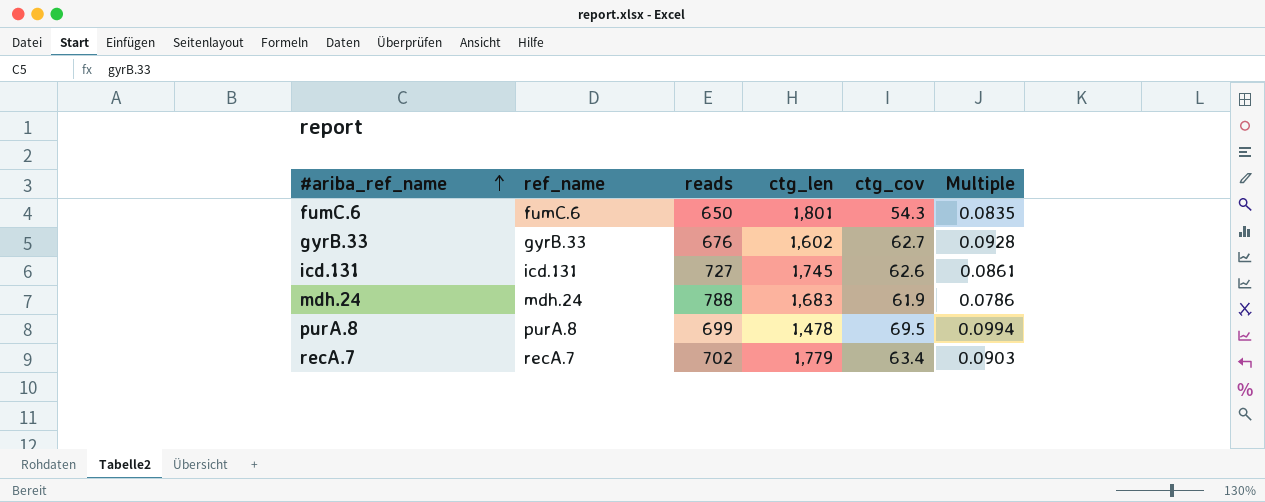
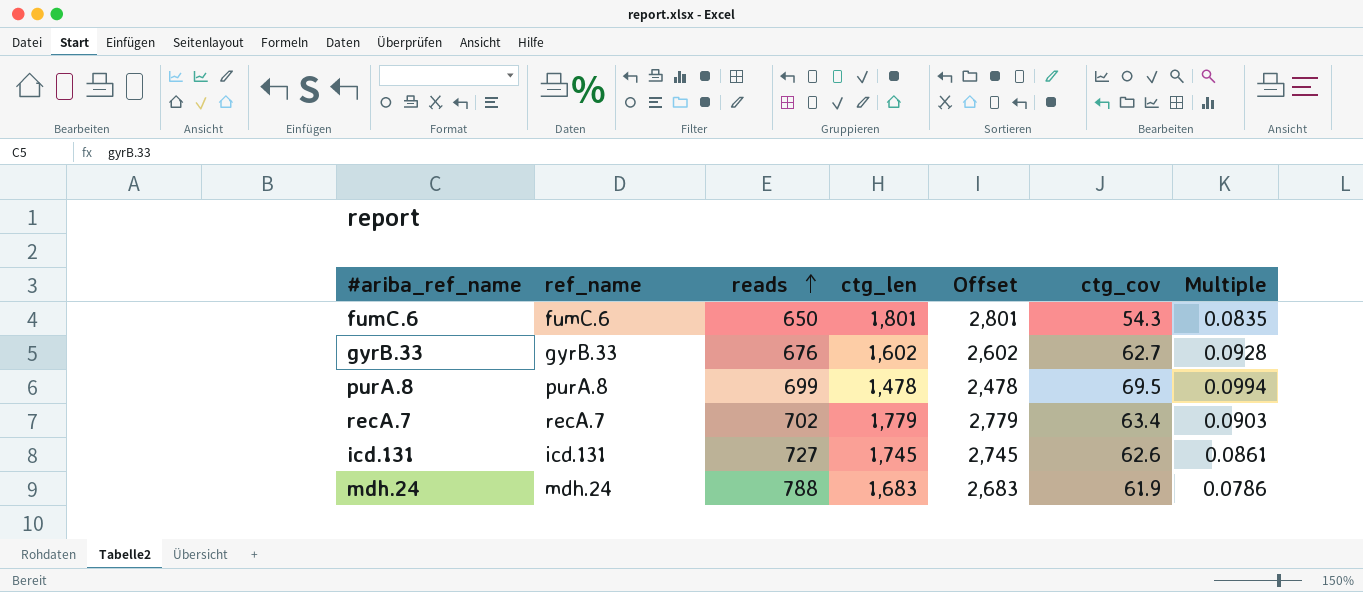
row order: #ariba_ref_name ascending -> reads ascending
column Offset | formula: none -> [ctg_len] + 1000

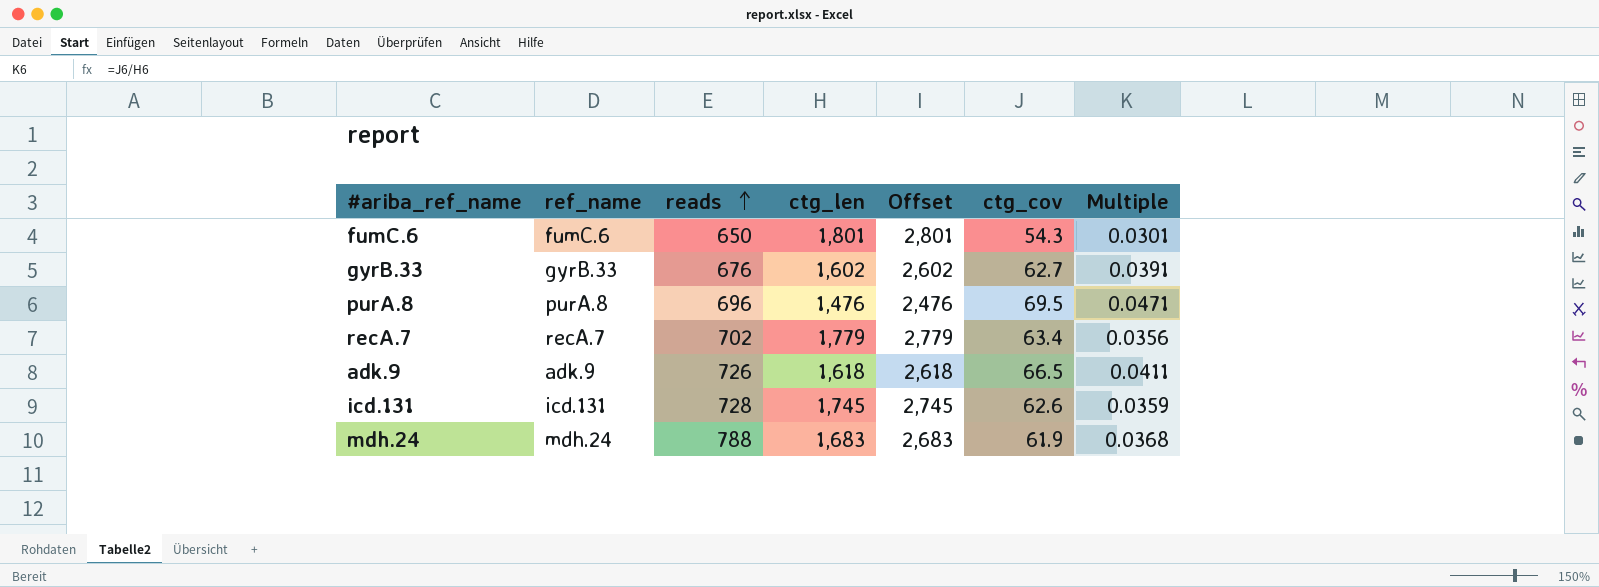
column Multiple | formula: [ctg_cov] / [reads] -> [ctg_cov] / [ctg_len]
purA.8 | reads: 699 -> 696
purA.8 | ctg_len: 1,478 -> 1,476
purA.8 | Offset: 2,478 -> 2,476
row adk.9: none -> adk.9 | 726 | 1,618 | 2,618 | 66.5 | 0.0411
icd.131 | reads: 727 -> 728

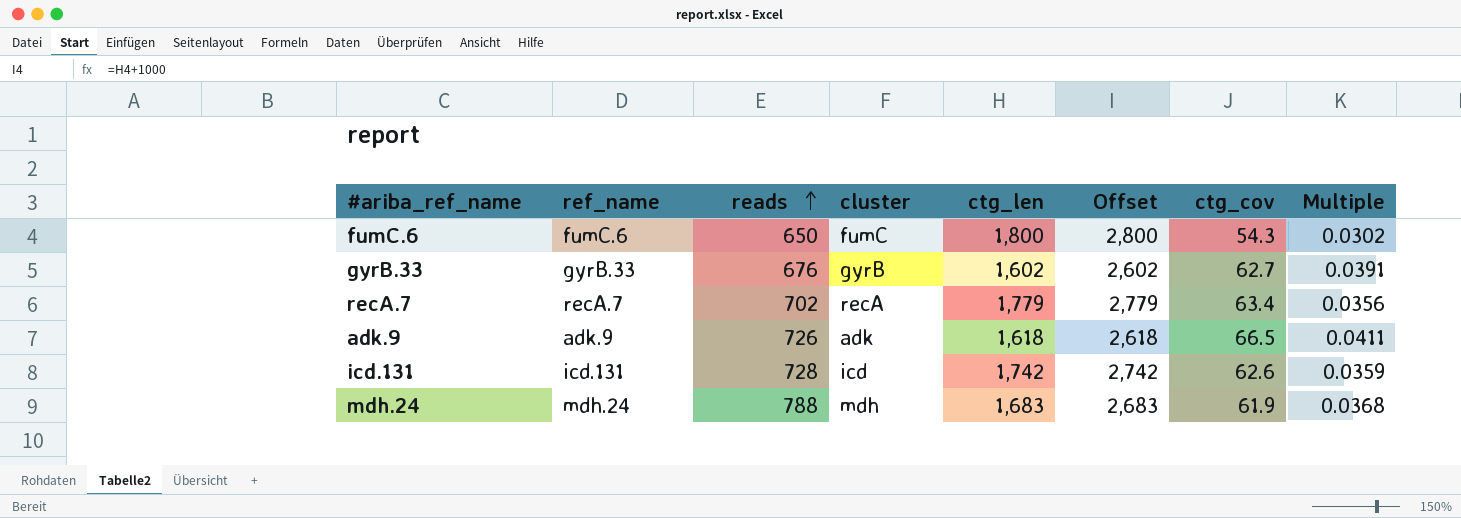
column cluster | position: none -> 4
row purA.8: purA.8 | 696 | 1,476 | 2,476 | 69.5 | 0.0471 -> none
fumC.6 | ctg_len: 1,801 -> 1,800
fumC.6 | Offset: 2,801 -> 2,800
fumC.6 | Multiple: 0.0301 -> 0.0302
icd.131 | ctg_len: 1,745 -> 1,742
icd.131 | Offset: 2,745 -> 2,742

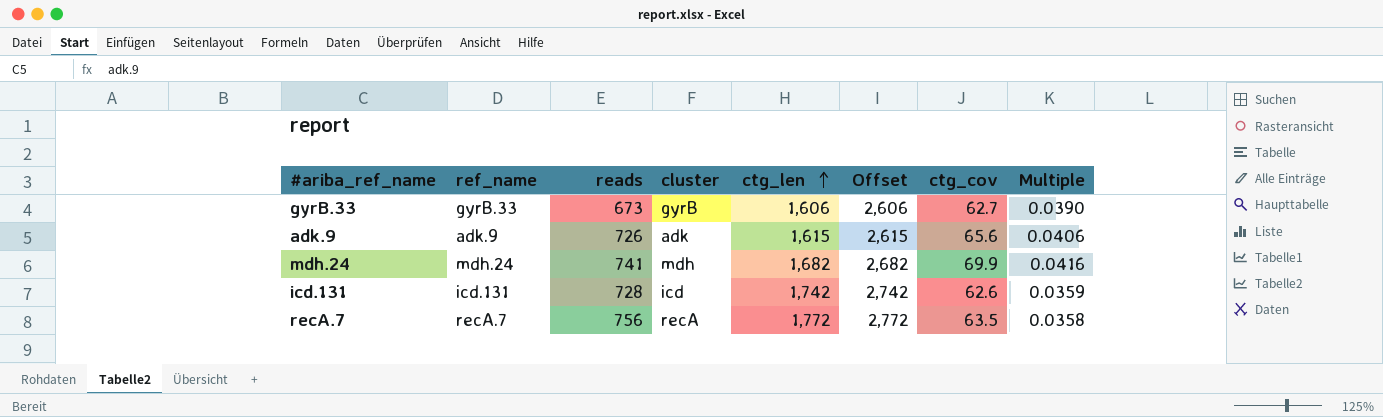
row order: reads ascending -> ctg_len ascending
row fumC.6: fumC.6 | 650 | fumC | 1,800 | 2,800 | 54.3 | 0.0302 -> none
gyrB.33 | reads: 676 -> 673
gyrB.33 | ctg_len: 1,602 -> 1,606
gyrB.33 | Offset: 2,602 -> 2,606
gyrB.33 | Multiple: 0.0391 -> 0.0390
adk.9 | ctg_len: 1,618 -> 1,615
adk.9 | Offset: 2,618 -> 2,615
adk.9 | ctg_cov: 66.5 -> 65.6
adk.9 | Multiple: 0.0411 -> 0.0406
mdh.24 | reads: 788 -> 741
mdh.24 | ctg_len: 1,683 -> 1,682
mdh.24 | Offset: 2,683 -> 2,682
mdh.24 | ctg_cov: 61.9 -> 69.9
mdh.24 | Multiple: 0.0368 -> 0.0416
recA.7 | reads: 702 -> 756
recA.7 | ctg_len: 1,779 -> 1,772
recA.7 | Offset: 2,779 -> 2,772
recA.7 | ctg_cov: 63.4 -> 63.5
recA.7 | Multiple: 0.0356 -> 0.0358

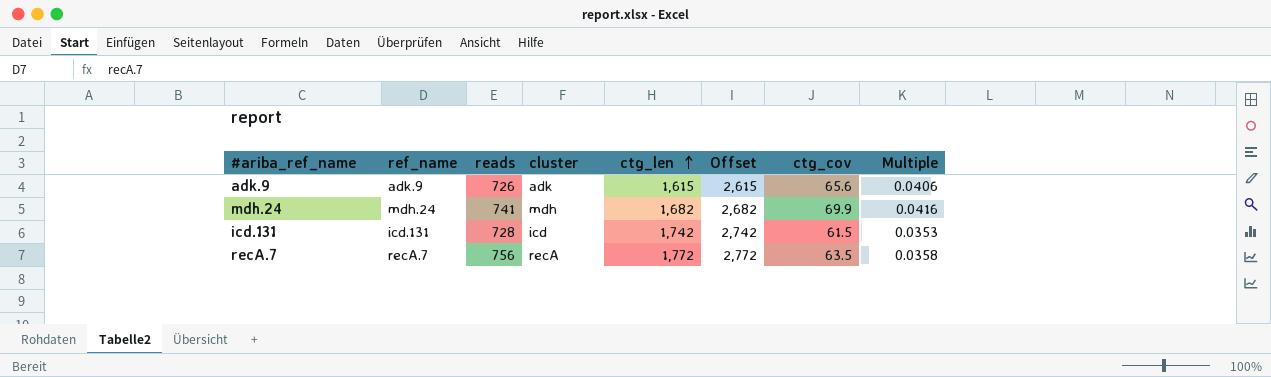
row gyrB.33: gyrB.33 | 673 | gyrB | 1,606 | 2,606 | 62.7 | 0.0390 -> none
icd.131 | ctg_cov: 62.6 -> 61.5
icd.131 | Multiple: 0.0359 -> 0.0353

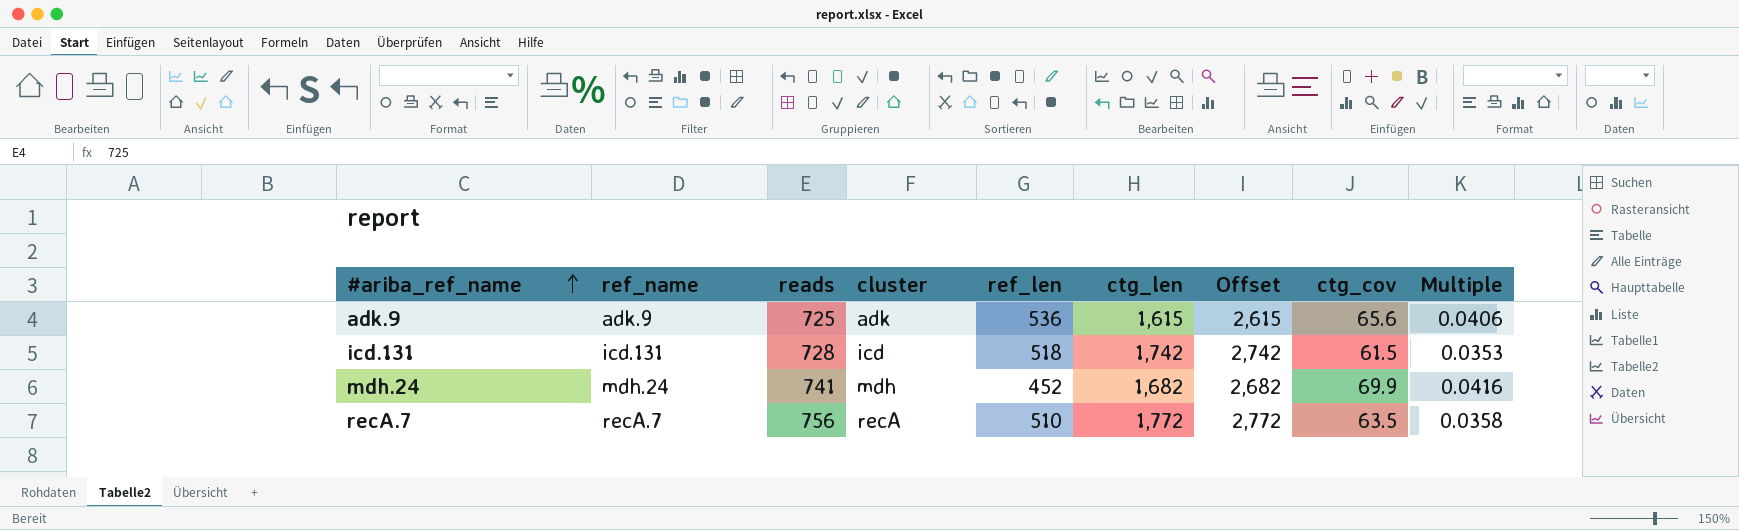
row order: ctg_len ascending -> #ariba_ref_name ascending
column ref_len | position: none -> 5
adk.9 | reads: 726 -> 725

